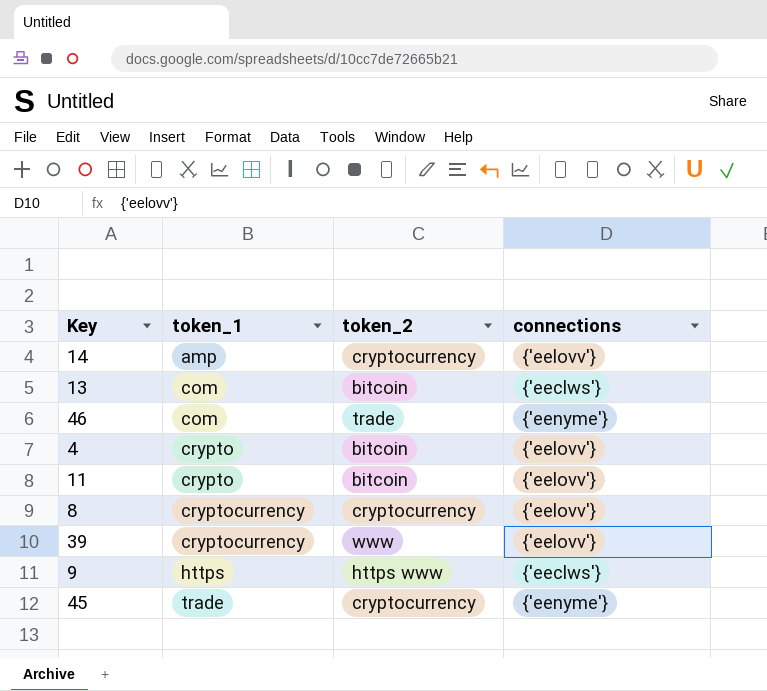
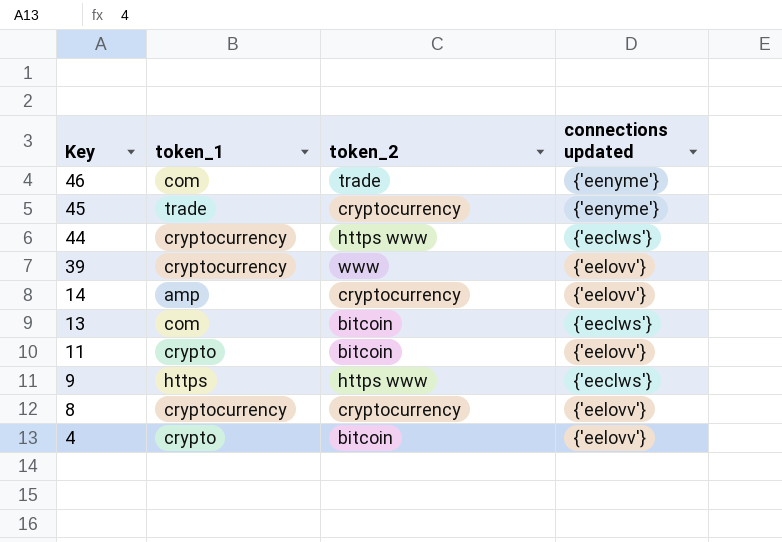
row order: token_1 ascending -> Key descending
column name: connections -> connections updated
row 44: none -> cryptocurrency | https www | {'eeclws'}

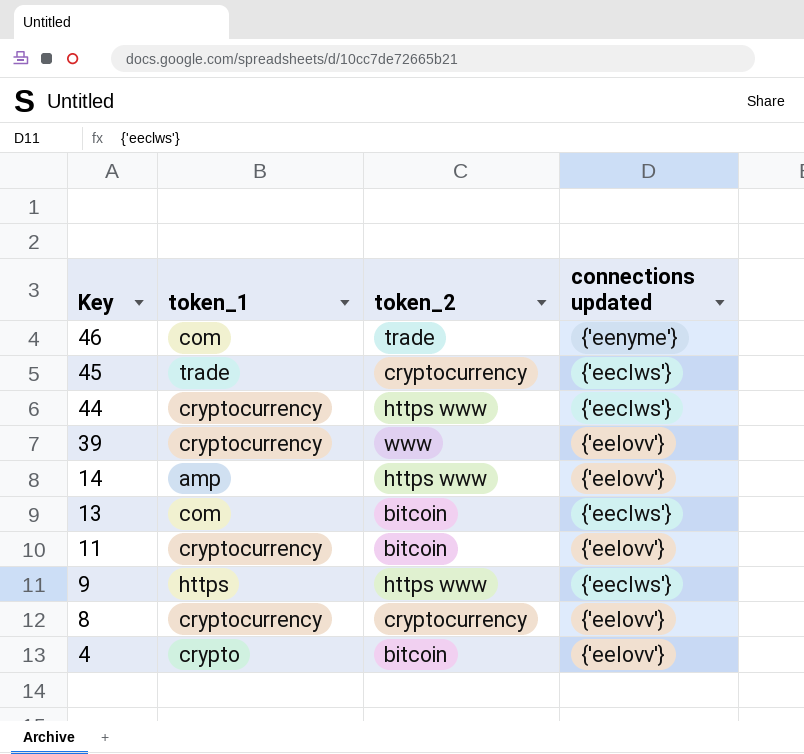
45 | connections updated: {'eenyme'} -> {'eeclws'}
14 | token_2: cryptocurrency -> https www
11 | token_1: crypto -> cryptocurrency

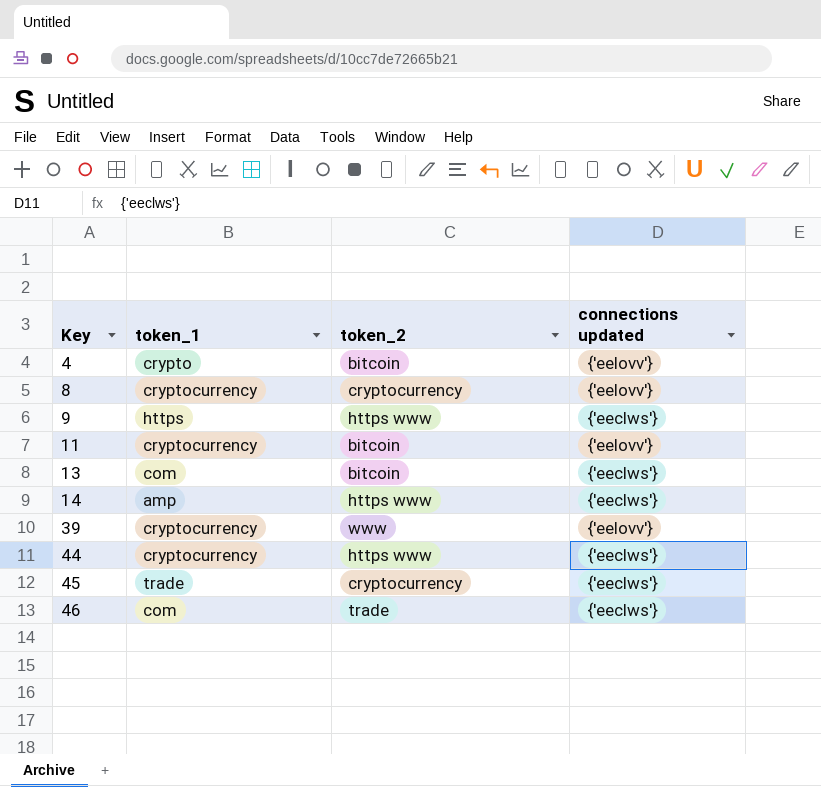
row order: Key descending -> Key ascending
14 | connections updated: {'eelovv'} -> {'eeclws'}
46 | connections updated: {'eenyme'} -> {'eeclws'}

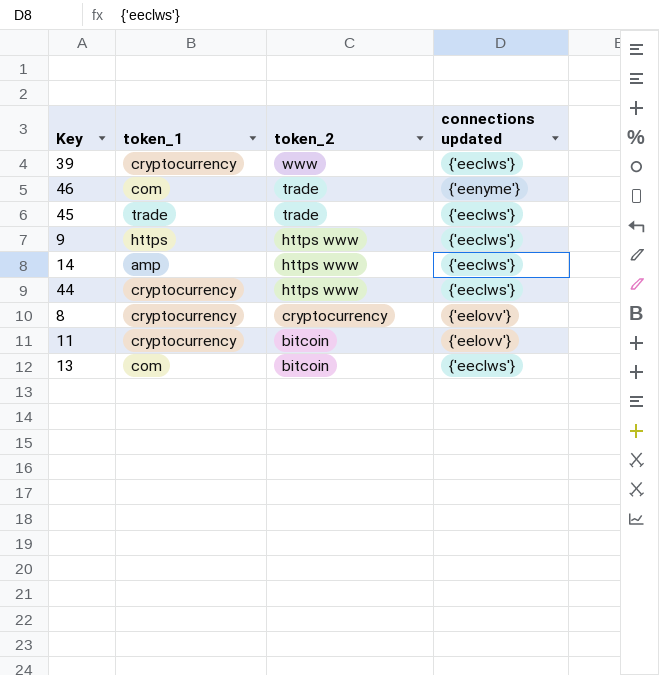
row order: Key ascending -> token_2 descending
row 4: crypto | bitcoin | {'eelovv'} -> none
39 | connections updated: {'eelovv'} -> {'eeclws'}
46 | connections updated: {'eeclws'} -> {'eenyme'}
45 | token_2: cryptocurrency -> trade

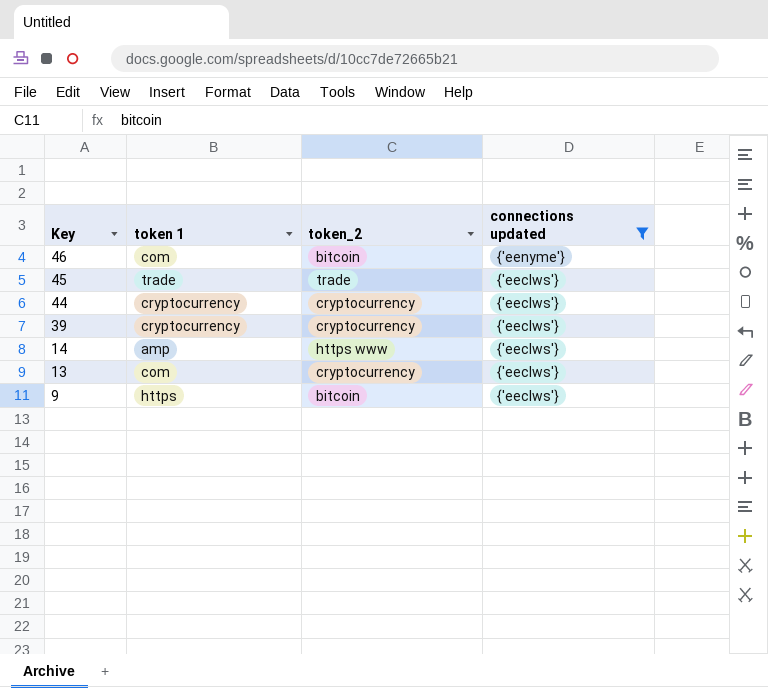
filter: none -> connections updated != {'eelovv'}
row order: token_2 descending -> Key descending
column name: token_1 -> token 1
46 | token_2: trade -> bitcoin
44 | token_2: https www -> cryptocurrency
39 | token_2: www -> cryptocurrency
13 | token_2: bitcoin -> cryptocurrency
9 | token_2: https www -> bitcoin

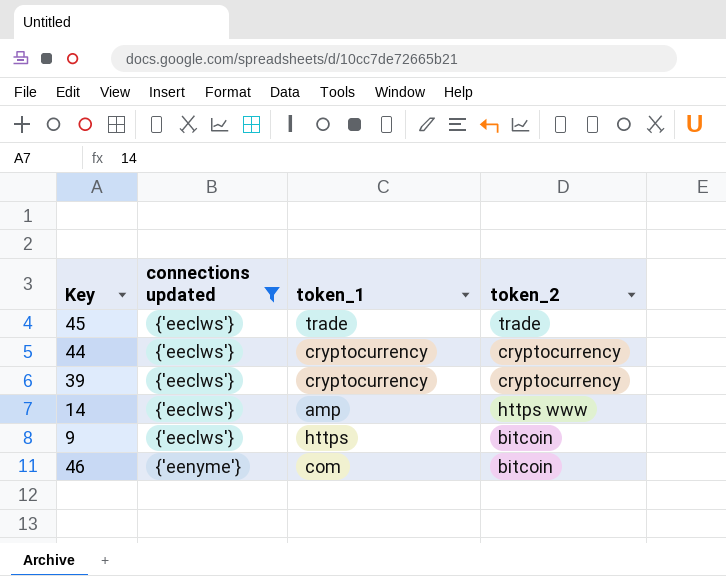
row order: Key descending -> connections updated ascending
column connections updated | position: 4 -> 2
column name: token 1 -> token_1
row 13: com | cryptocurrency | {'eeclws'} -> none

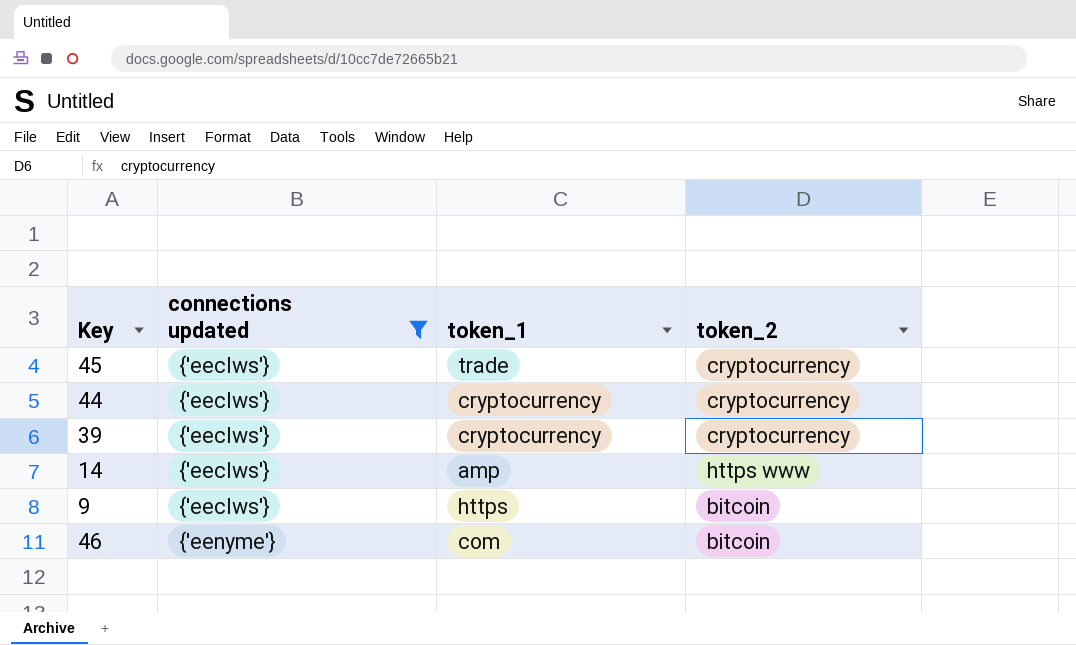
45 | token_2: trade -> cryptocurrency

